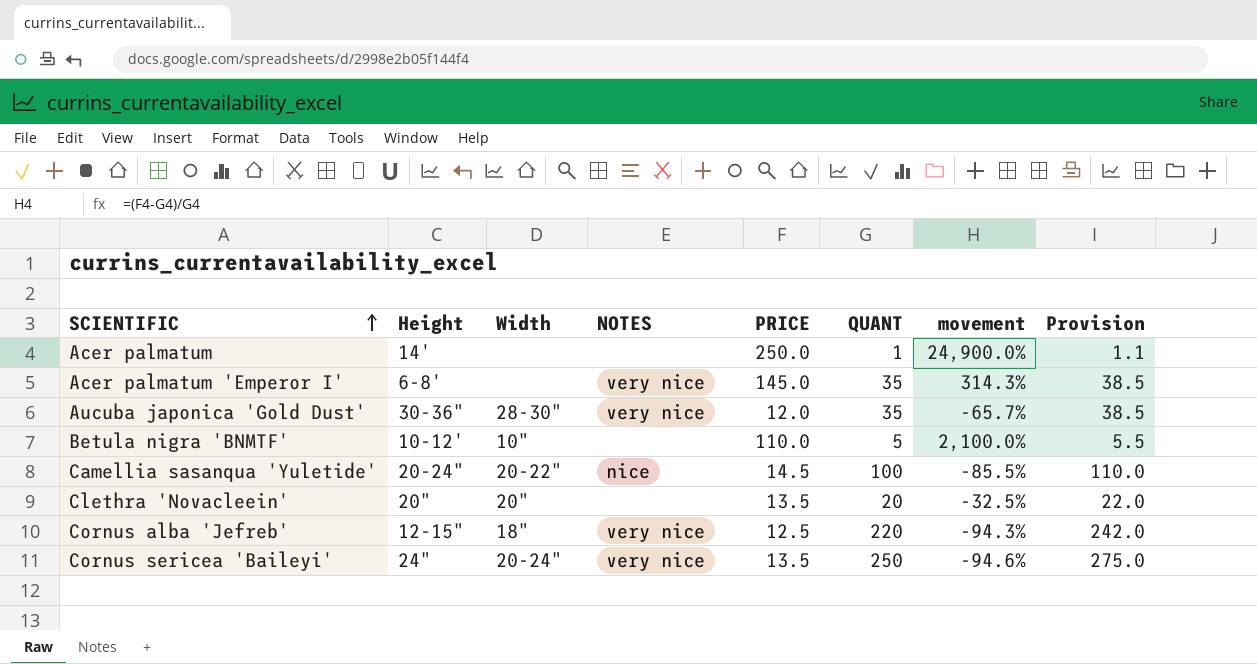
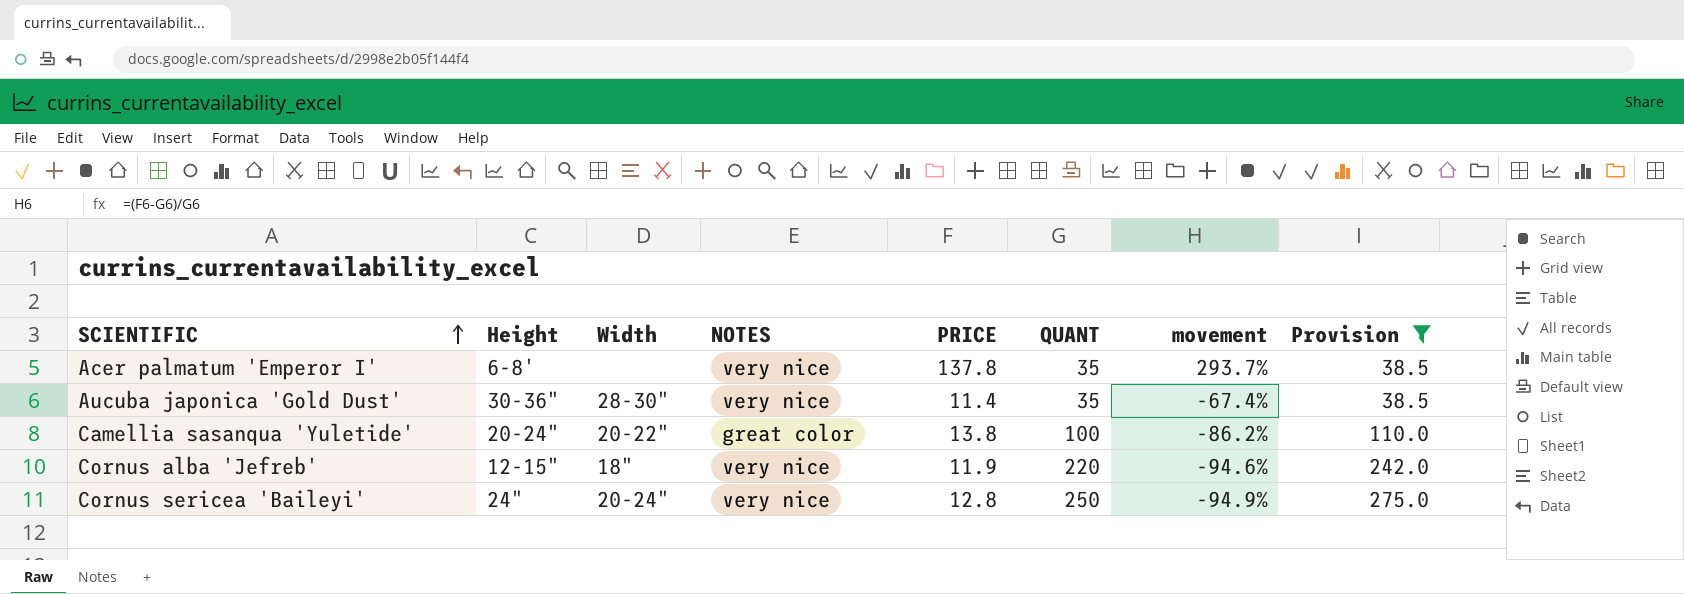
filter: none -> Provision >= 38.5
Acer palmatum 'Emperor I' | PRICE: 145.0 -> 137.8
Acer palmatum 'Emperor I' | movement: 314.3% -> 293.7%
Aucuba japonica 'Gold Dust' | PRICE: 12.0 -> 11.4
Aucuba japonica 'Gold Dust' | movement: -65.7% -> -67.4%
Camellia sasanqua 'Yuletide' | NOTES: nice -> great color
Camellia sasanqua 'Yuletide' | PRICE: 14.5 -> 13.8
Camellia sasanqua 'Yuletide' | movement: -85.5% -> -86.2%
Cornus alba 'Jefreb' | PRICE: 12.5 -> 11.9
Cornus alba 'Jefreb' | movement: -94.3% -> -94.6%
Cornus sericea 'Baileyi' | PRICE: 13.5 -> 12.8
Cornus sericea 'Baileyi' | movement: -94.6% -> -94.9%

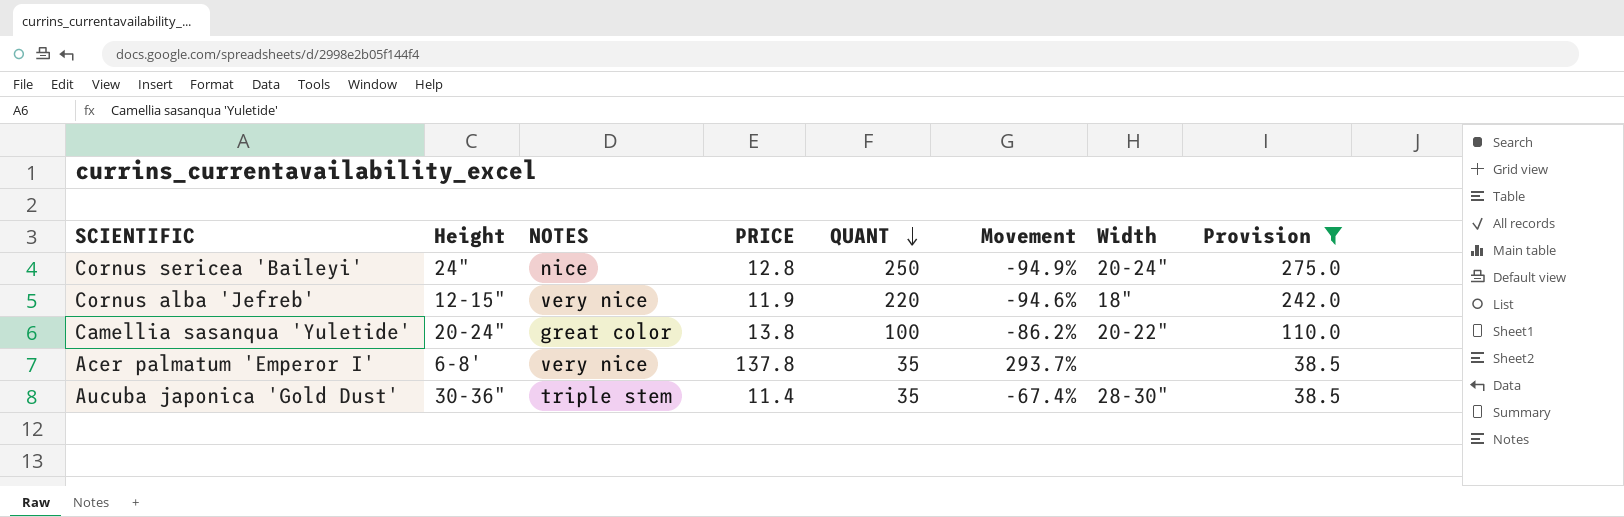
row order: SCIENTIFIC ascending -> QUANT descending
column name: movement -> Movement
column Width | position: 3 -> 7
Cornus sericea 'Baileyi' | NOTES: very nice -> nice
Aucuba japonica 'Gold Dust' | NOTES: very nice -> triple stem

